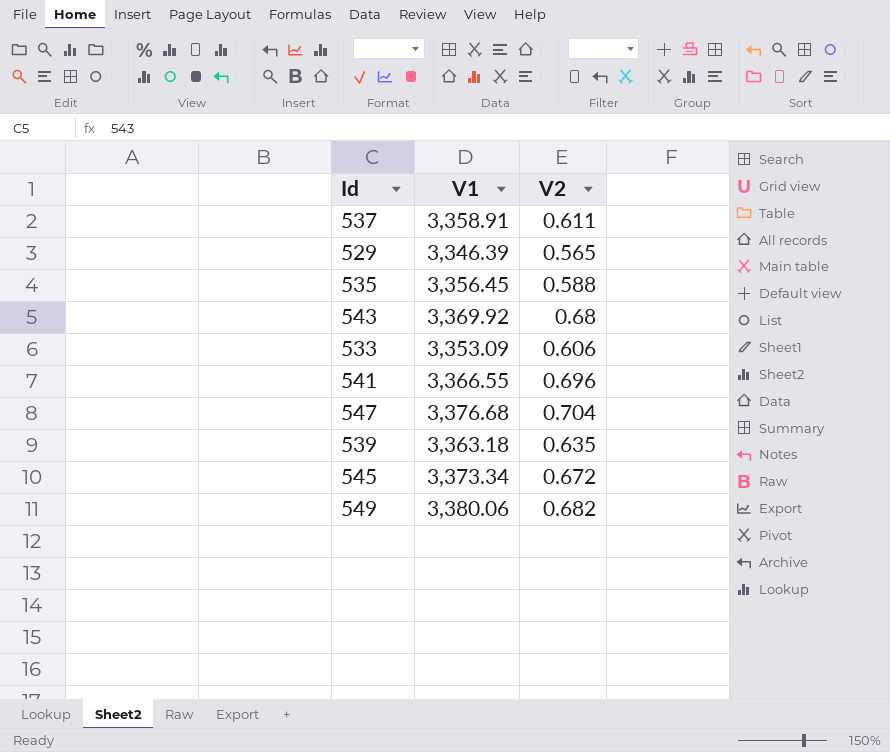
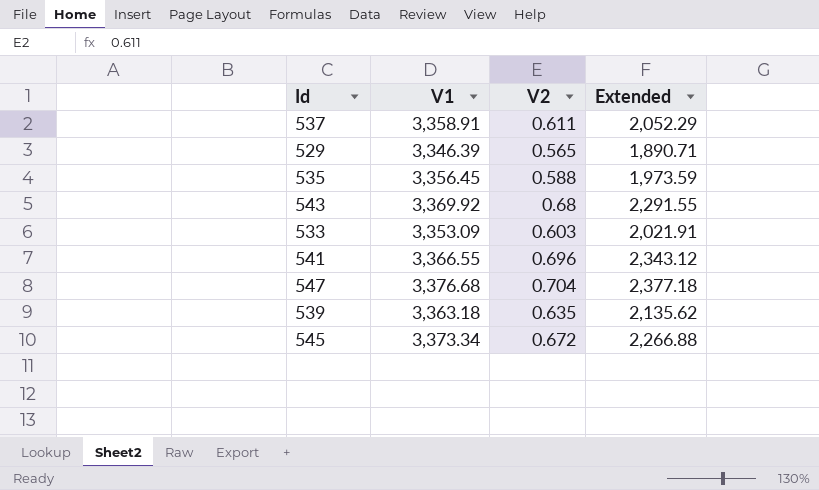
column Extended | formula: none -> [V1] * [V2]
row 549: 3,380.06 | 0.682 -> none
533 | V2: 0.606 -> 0.603

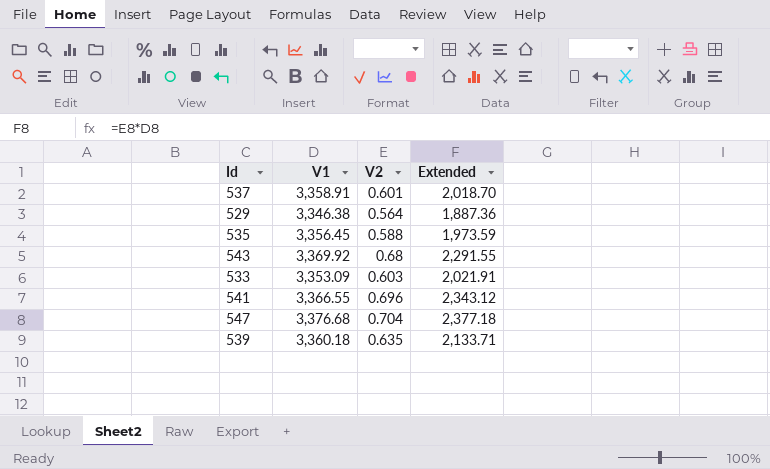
row 545: 3,373.34 | 0.672 | 2,266.88 -> none
537 | V2: 0.611 -> 0.601
537 | Extended: 2,052.29 -> 2,018.70
529 | V1: 3,346.39 -> 3,346.38
529 | V2: 0.565 -> 0.564
529 | Extended: 1,890.71 -> 1,887.36
539 | V1: 3,363.18 -> 3,360.18
539 | Extended: 2,135.62 -> 2,133.71

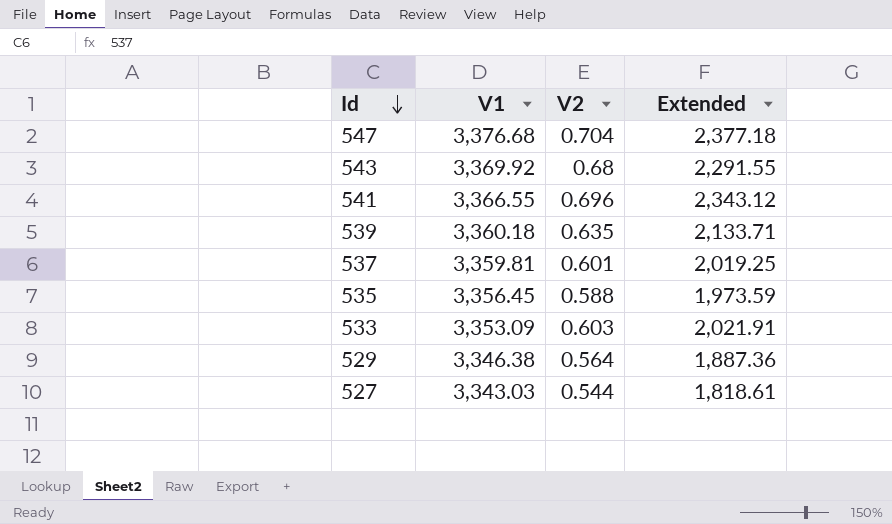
row order: none -> Id descending
537 | V1: 3,358.91 -> 3,359.81
537 | Extended: 2,018.70 -> 2,019.25
row 527: none -> 3,343.03 | 0.544 | 1,818.61

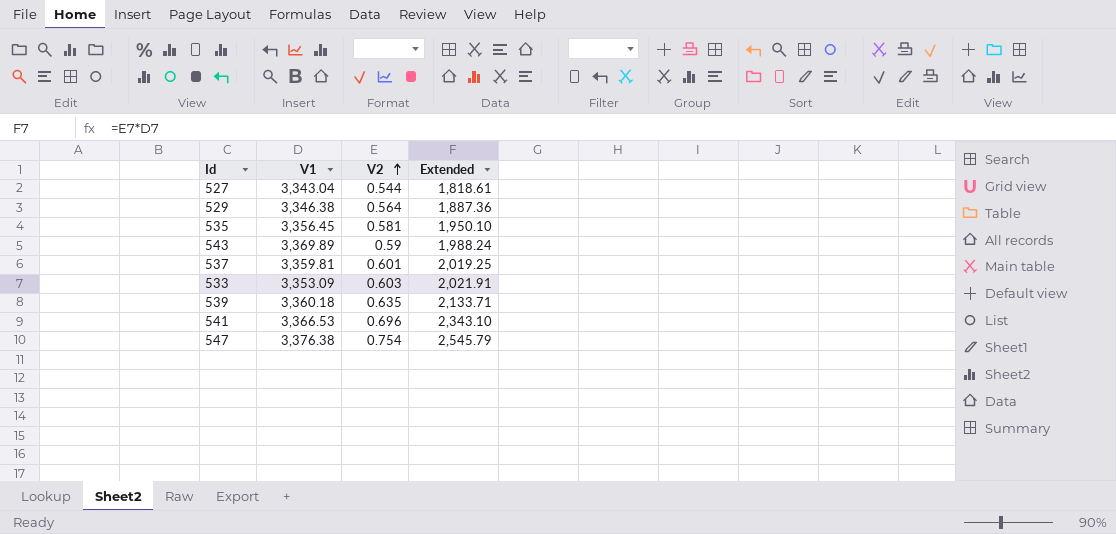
row order: Id descending -> V2 ascending
527 | V1: 3,343.03 -> 3,343.04
535 | V2: 0.588 -> 0.581
535 | Extended: 1,973.59 -> 1,950.10
543 | V1: 3,369.92 -> 3,369.89
543 | V2: 0.68 -> 0.59
543 | Extended: 2,291.55 -> 1,988.24
541 | V1: 3,366.55 -> 3,366.53
541 | Extended: 2,343.12 -> 2,343.10
547 | V1: 3,376.68 -> 3,376.38
547 | V2: 0.704 -> 0.754
547 | Extended: 2,377.18 -> 2,545.79

